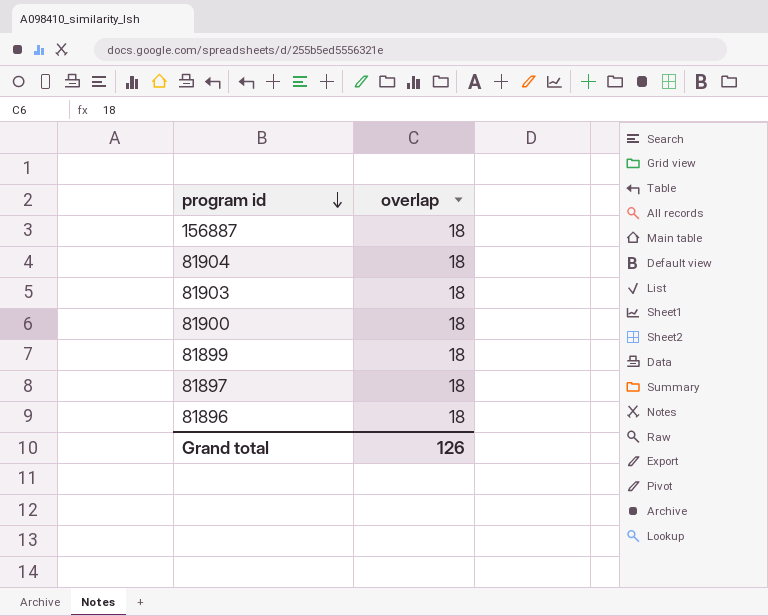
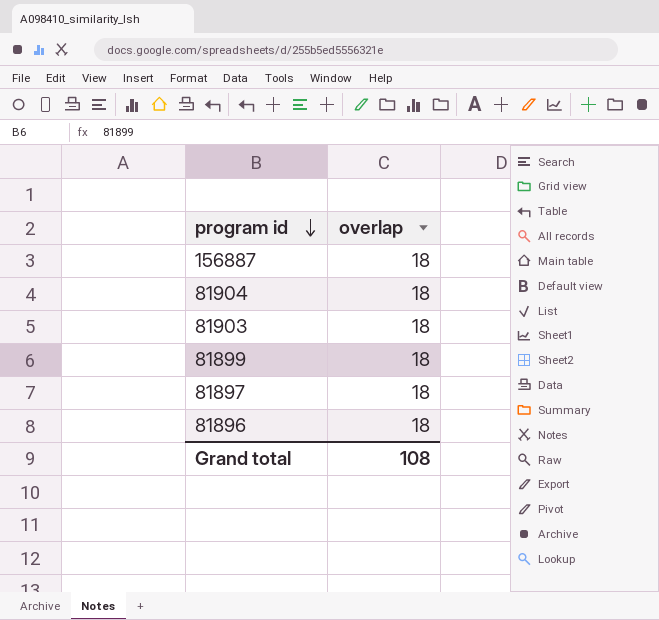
row 81900: 18 -> none
Grand total | overlap: 126 -> 108

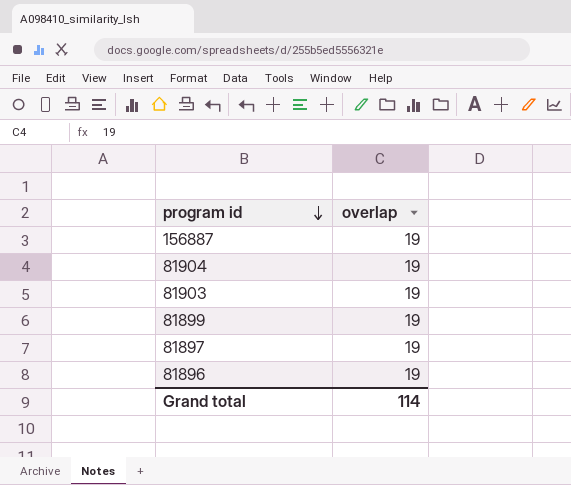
156887 | overlap: 18 -> 19
81904 | overlap: 18 -> 19
81903 | overlap: 18 -> 19
81899 | overlap: 18 -> 19
81897 | overlap: 18 -> 19
81896 | overlap: 18 -> 19
Grand total | overlap: 108 -> 114

